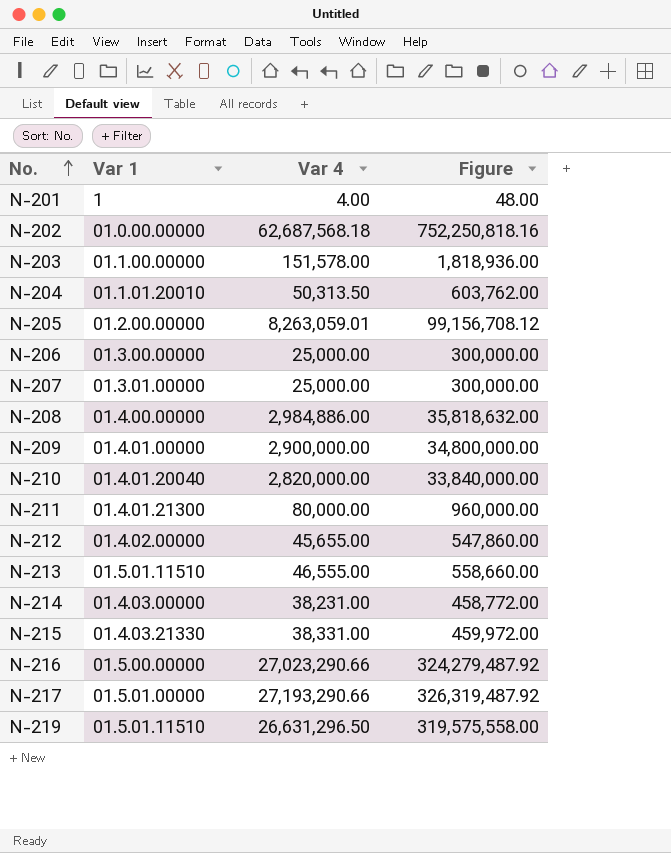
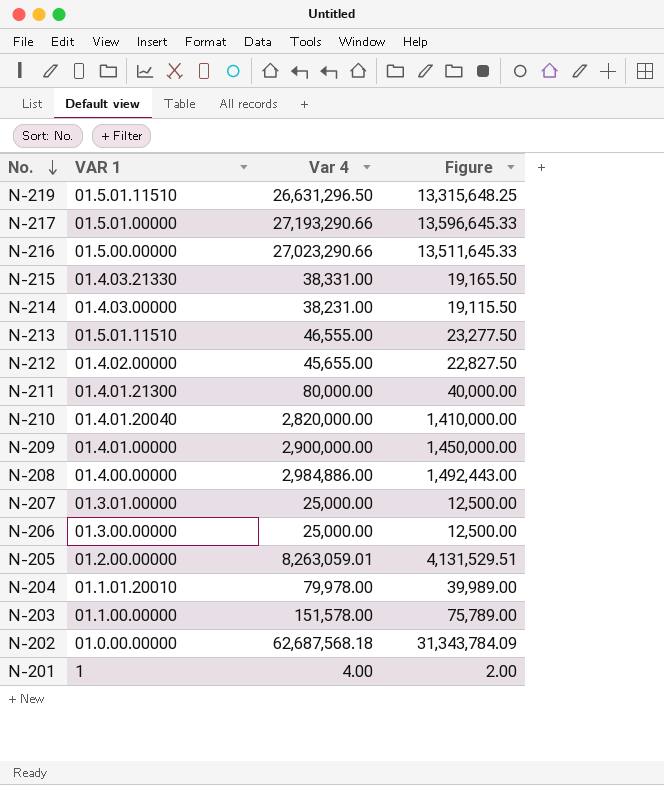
row order: No. ascending -> No. descending
column name: Var 1 -> VAR 1
column Figure | formula: [Var 4] * 12 -> [Var 4] * 0.5
N-204 | Var 4: 50,313.50 -> 79,978.00

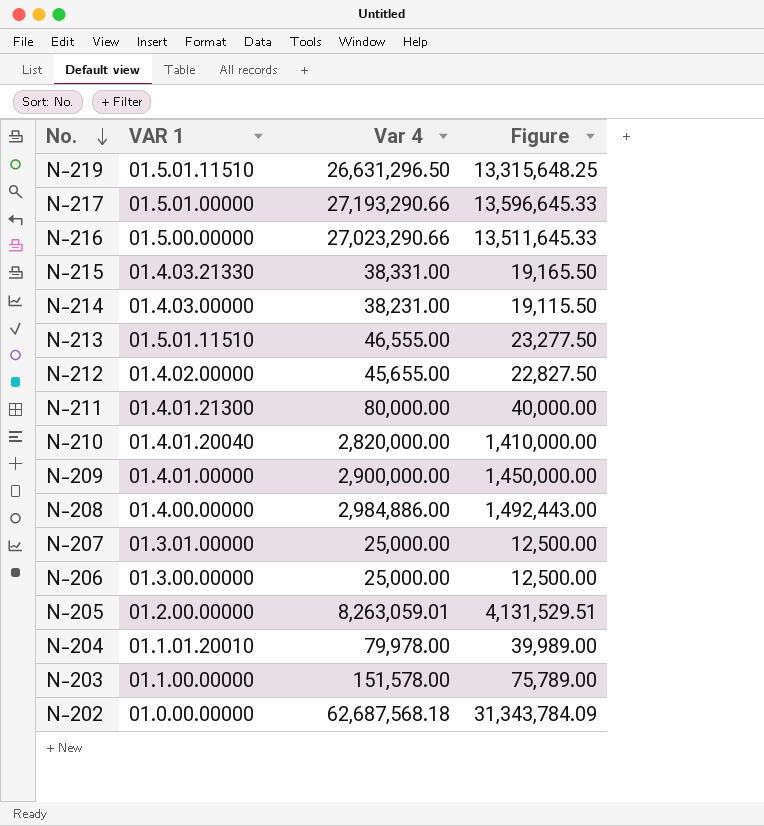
row N-201: 1 | 4.00 | 2.00 -> none

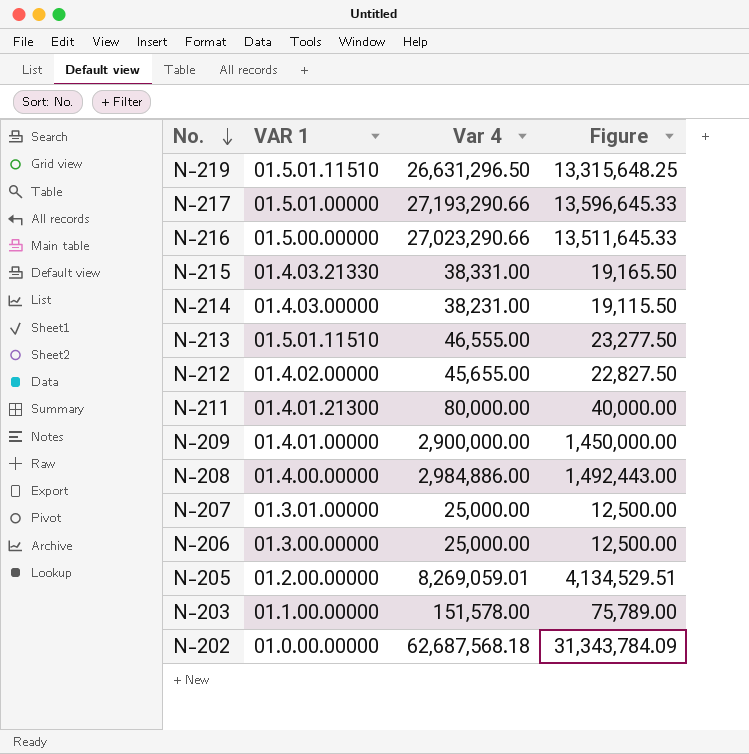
row N-210: 01.4.01.20040 | 2,820,000.00 | 1,410,000.00 -> none
row N-204: 01.1.01.20010 | 79,978.00 | 39,989.00 -> none
N-205 | Var 4: 8,263,059.01 -> 8,269,059.01
N-205 | Figure: 4,131,529.51 -> 4,134,529.51

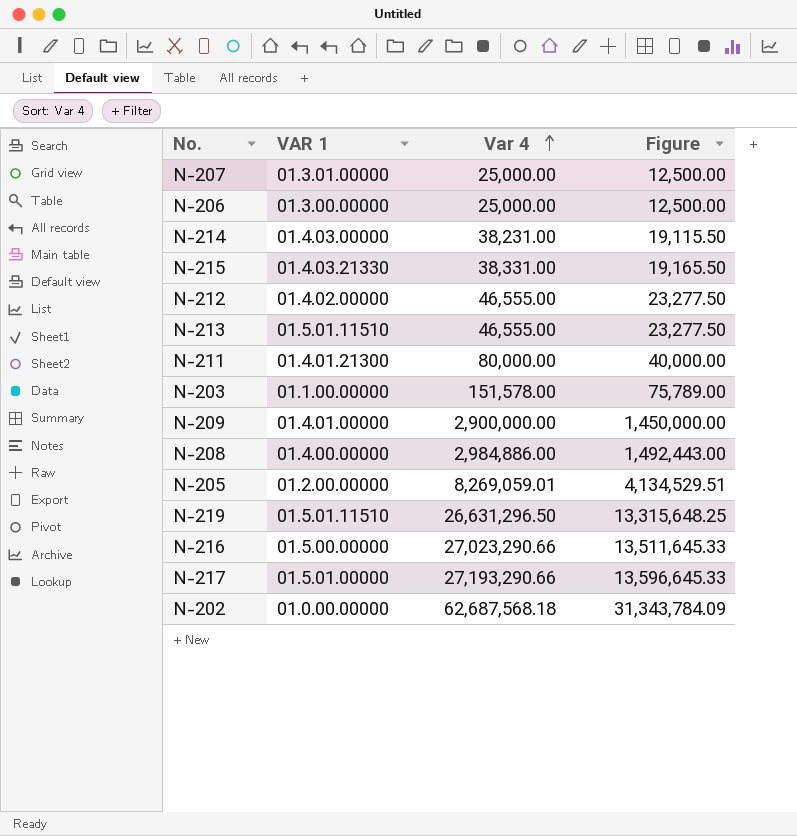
row order: No. descending -> Var 4 ascending
N-212 | Var 4: 45,655.00 -> 46,555.00
N-212 | Figure: 22,827.50 -> 23,277.50

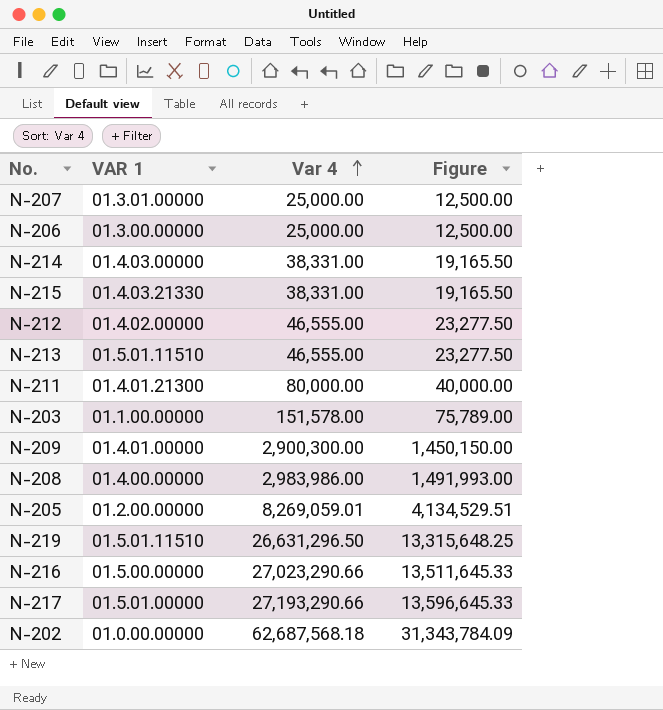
N-214 | Var 4: 38,231.00 -> 38,331.00
N-214 | Figure: 19,115.50 -> 19,165.50
N-209 | Var 4: 2,900,000.00 -> 2,900,300.00
N-209 | Figure: 1,450,000.00 -> 1,450,150.00
N-208 | Var 4: 2,984,886.00 -> 2,983,986.00
N-208 | Figure: 1,492,443.00 -> 1,491,993.00

